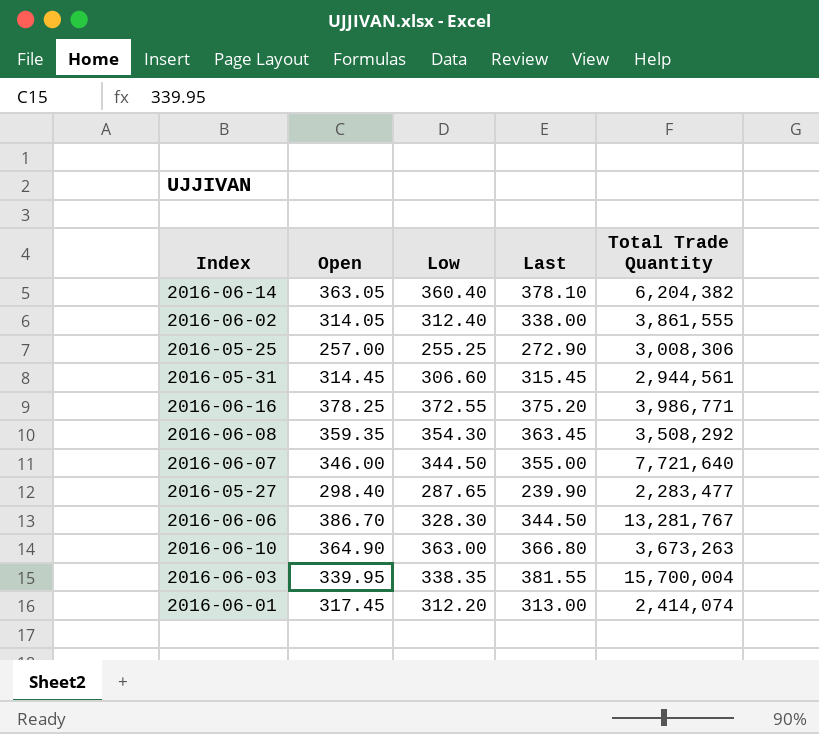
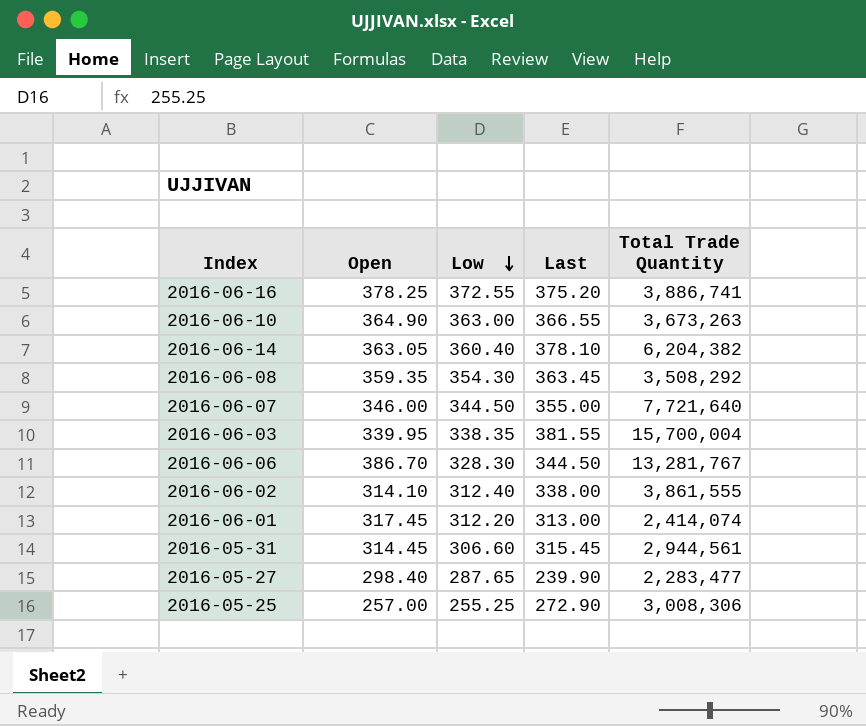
row order: none -> Low descending
2016-06-16 | Total Trade Quantity: 3,986,771 -> 3,886,741
2016-06-10 | Last: 366.80 -> 366.55
2016-06-02 | Open: 314.05 -> 314.10

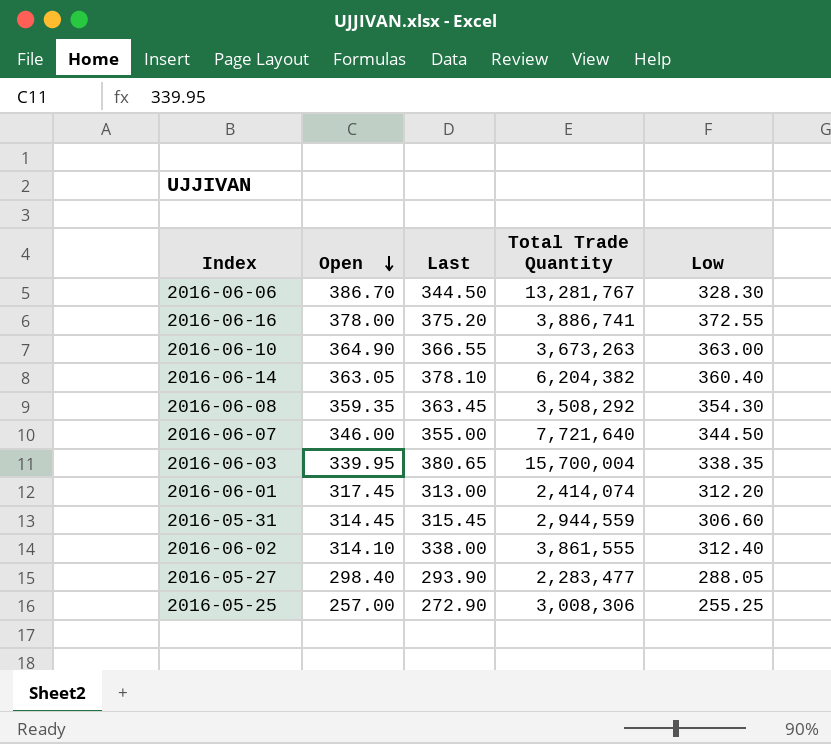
row order: Low descending -> Open descending
column Low | position: 3 -> 5
2016-06-16 | Open: 378.25 -> 378.00
2016-06-03 | Last: 381.55 -> 380.65
2016-05-31 | Total Trade Quantity: 2,944,561 -> 2,944,559
2016-05-27 | Last: 239.90 -> 293.90
2016-05-27 | Low: 287.65 -> 288.05

